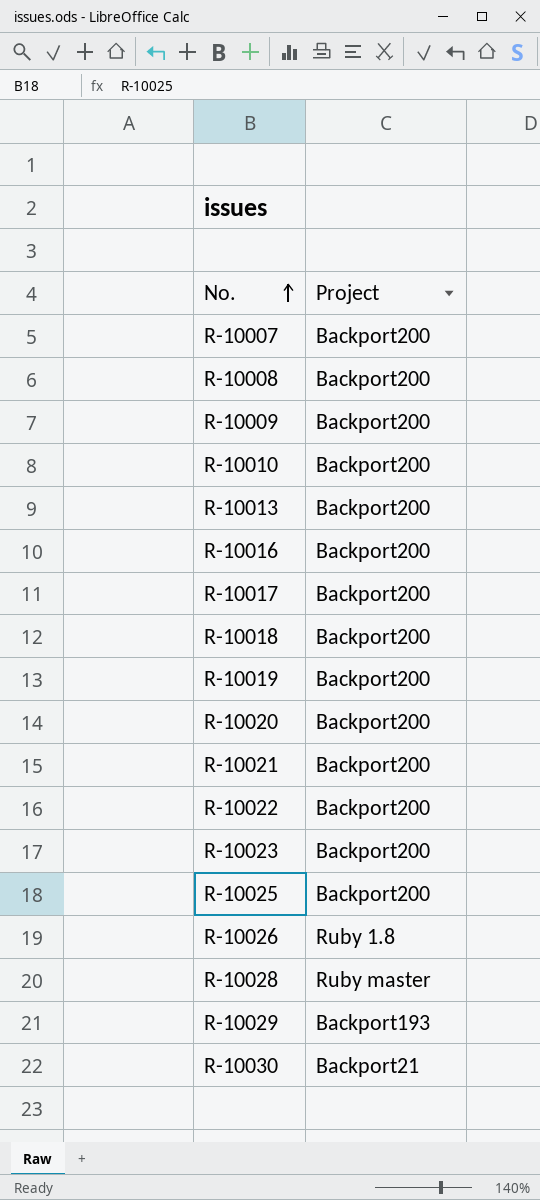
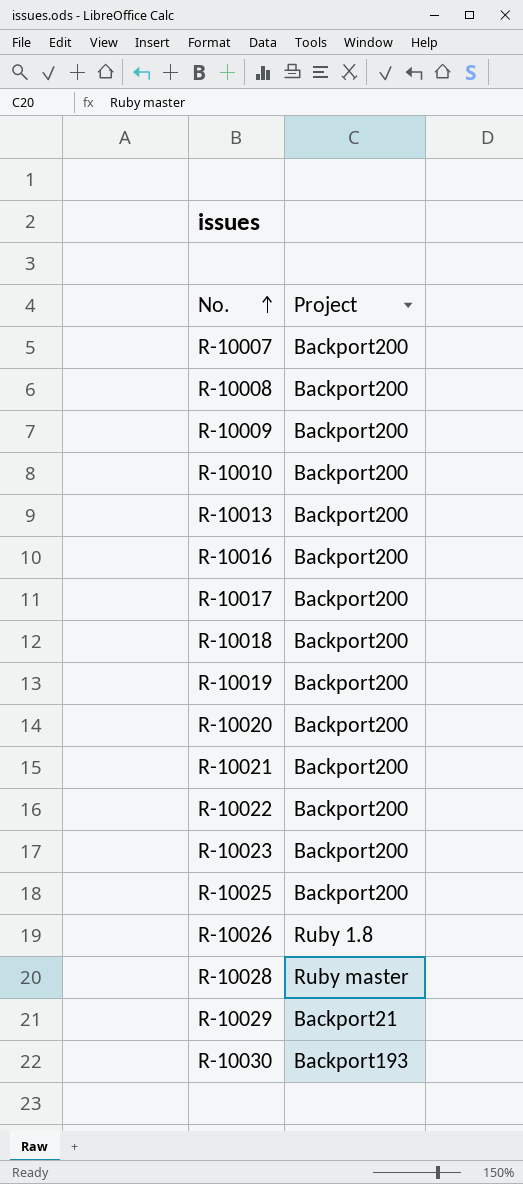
R-10029 | Project: Backport193 -> Backport21
R-10030 | Project: Backport21 -> Backport193

